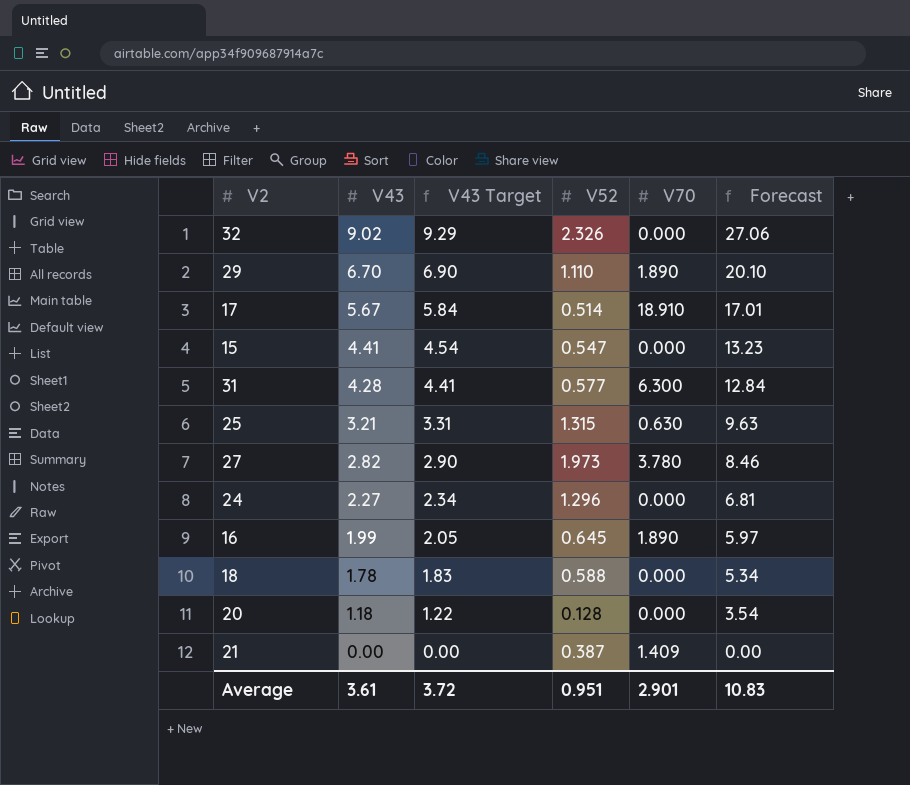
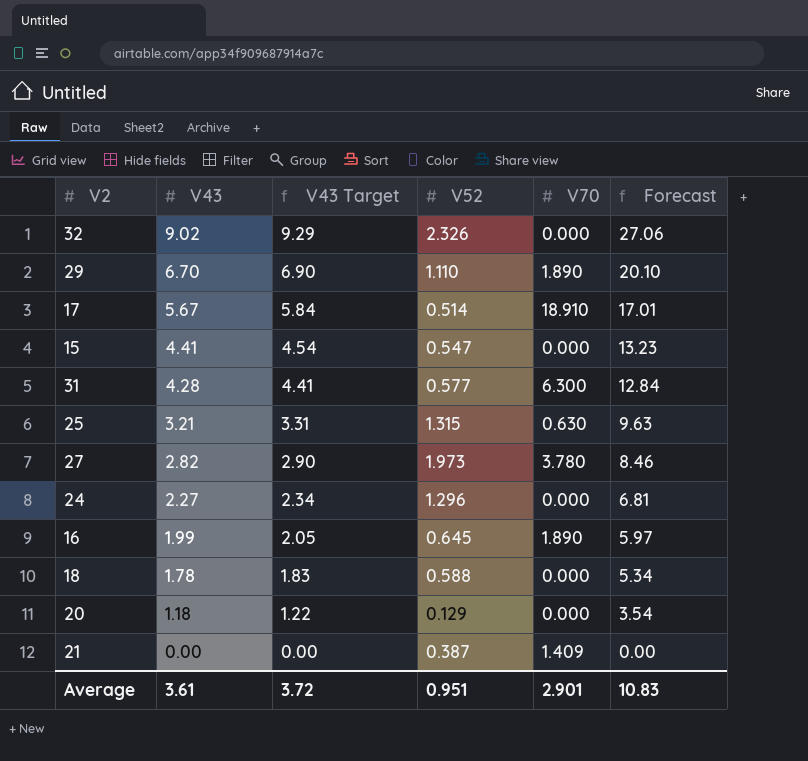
20 | V52: 0.128 -> 0.129

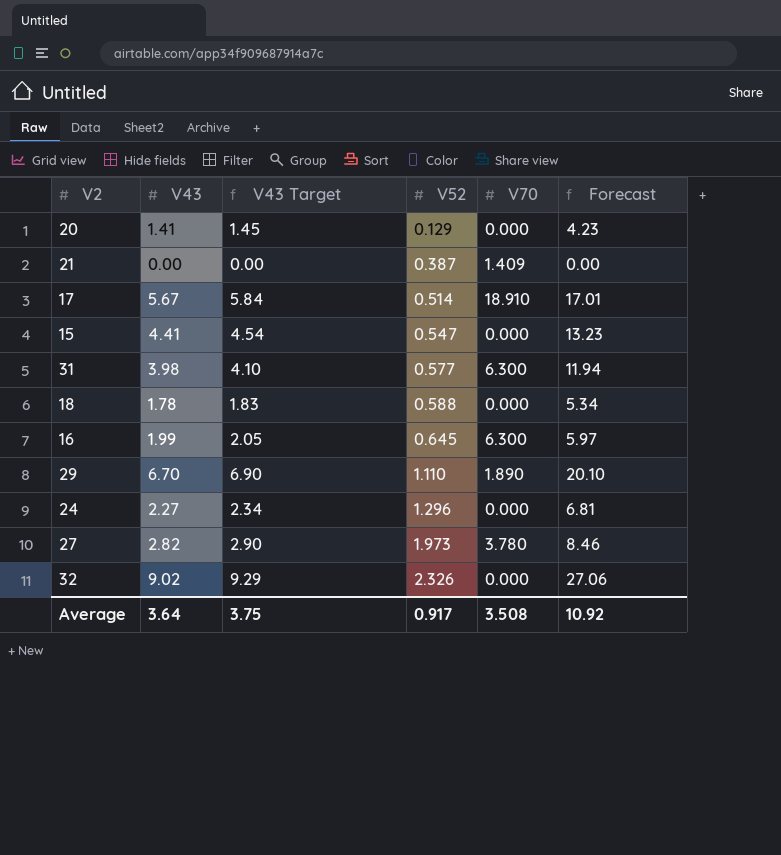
row order: V43 descending -> V52 ascending
row 25: 3.21 | 3.31 | 1.315 | 0.630 | 9.63 -> none
20 | V43: 1.18 -> 1.41
20 | V43 Target: 1.22 -> 1.45
20 | Forecast: 3.54 -> 4.23
31 | V43: 4.28 -> 3.98
31 | V43 Target: 4.41 -> 4.10
31 | Forecast: 12.84 -> 11.94
16 | V70: 1.890 -> 6.300
Average | V43: 3.61 -> 3.64
Average | V43 Target: 3.72 -> 3.75
Average | V52: 0.951 -> 0.917
Average | V70: 2.901 -> 3.508
Average | Forecast: 10.83 -> 10.92

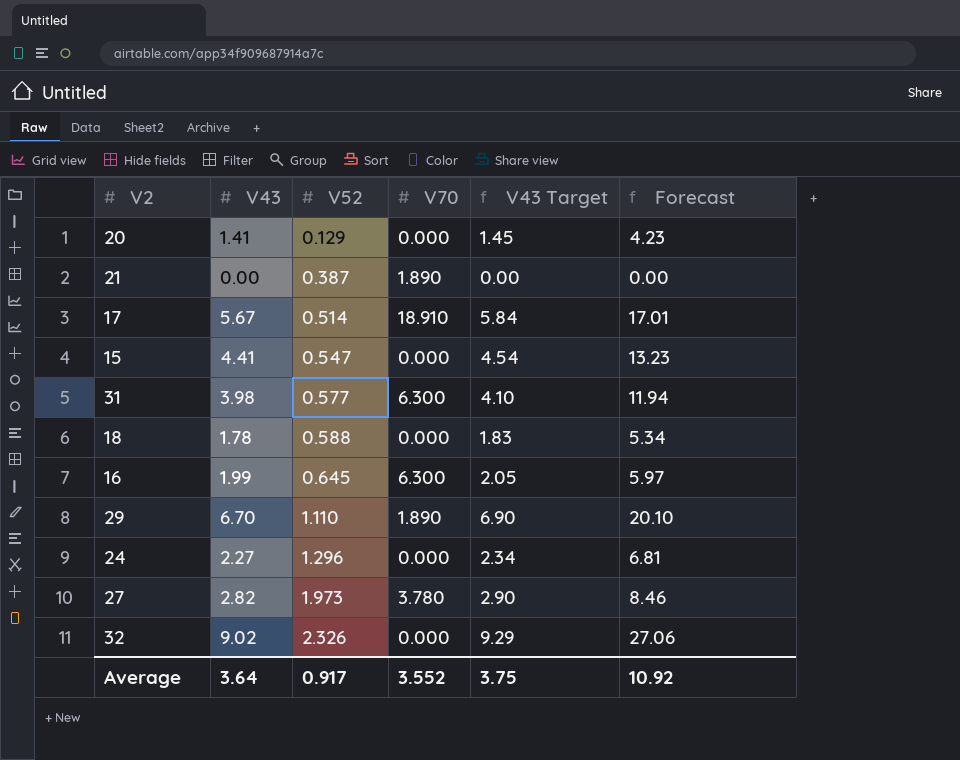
column V43 Target | position: 3 -> 5
21 | V70: 1.409 -> 1.890
Average | V70: 3.508 -> 3.552

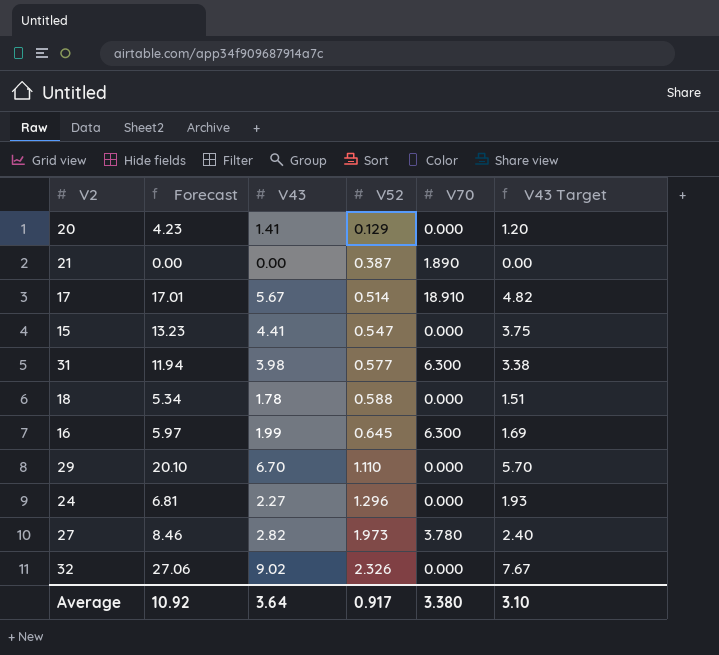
column Forecast | position: 6 -> 2
column V43 Target | formula: [V43] * 1.03 -> [V43] * 0.85
29 | V70: 1.890 -> 0.000
Average | V70: 3.552 -> 3.380
Average | V43 Target: 3.75 -> 3.10

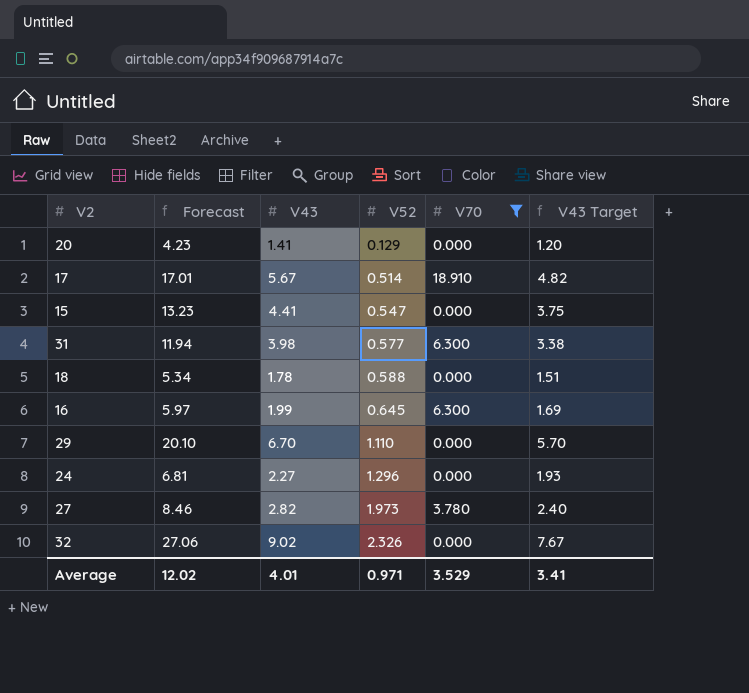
filter: none -> V70 != 1.890
Average | Forecast: 10.92 -> 12.02
Average | V43: 3.64 -> 4.01
Average | V52: 0.917 -> 0.971
Average | V70: 3.380 -> 3.529
Average | V43 Target: 3.10 -> 3.41

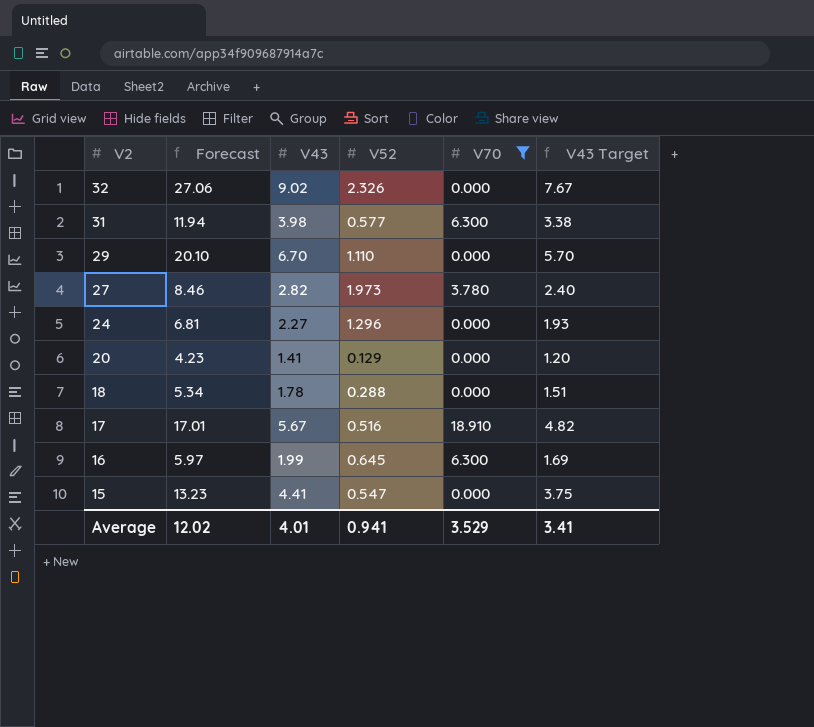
row order: V52 ascending -> V2 descending
18 | V52: 0.588 -> 0.288
17 | V52: 0.514 -> 0.516
Average | V52: 0.971 -> 0.941

